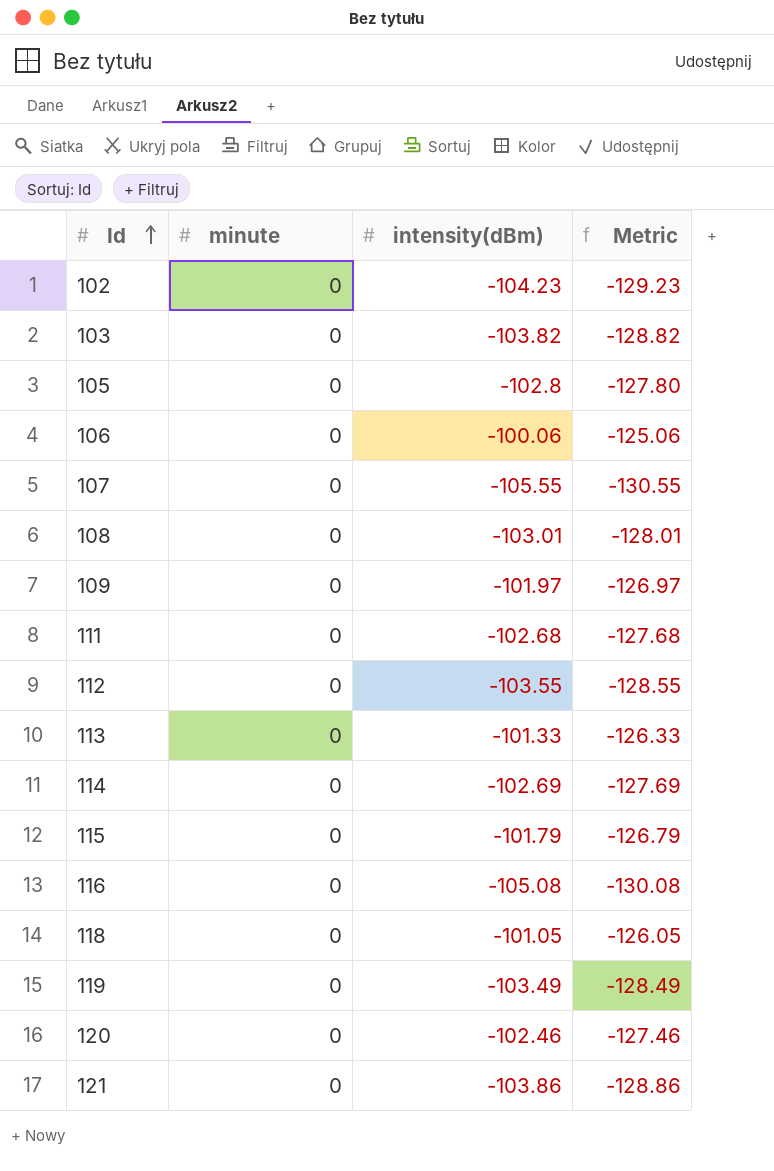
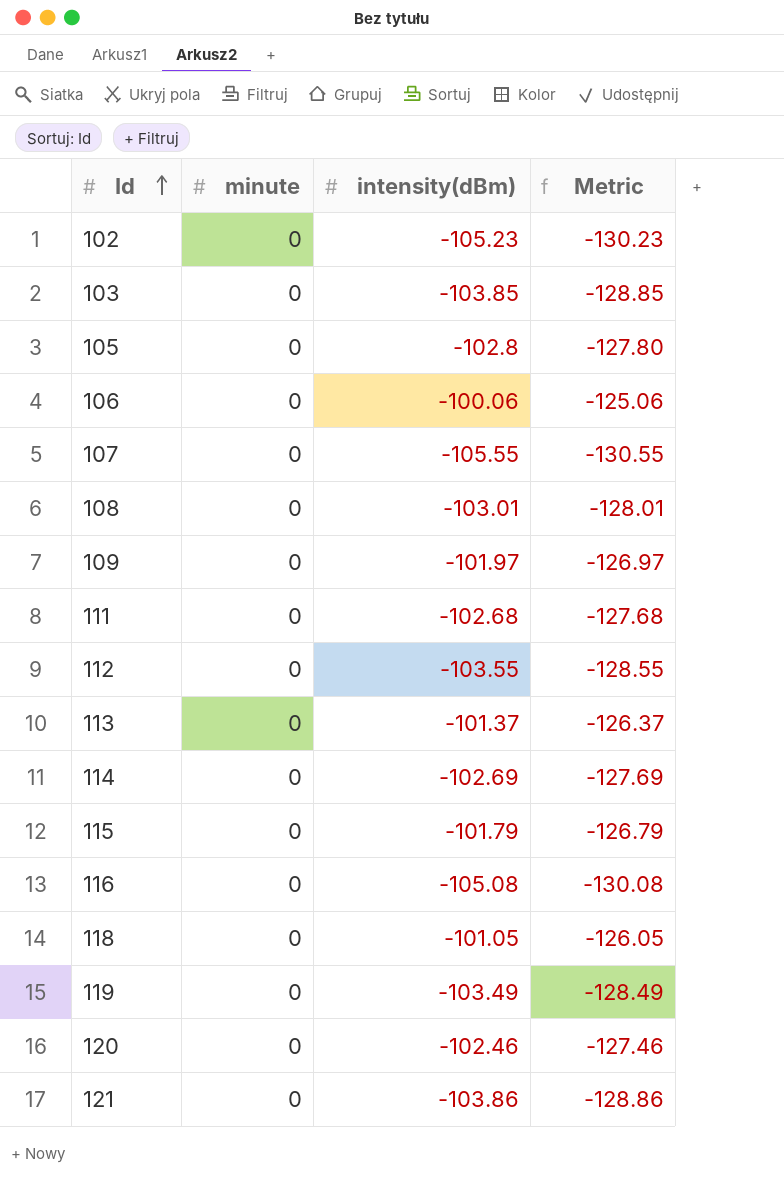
102 | intensity(dBm): -104.23 -> -105.23
102 | Metric: -129.23 -> -130.23
103 | intensity(dBm): -103.82 -> -103.85
103 | Metric: -128.82 -> -128.85
113 | intensity(dBm): -101.33 -> -101.37
113 | Metric: -126.33 -> -126.37

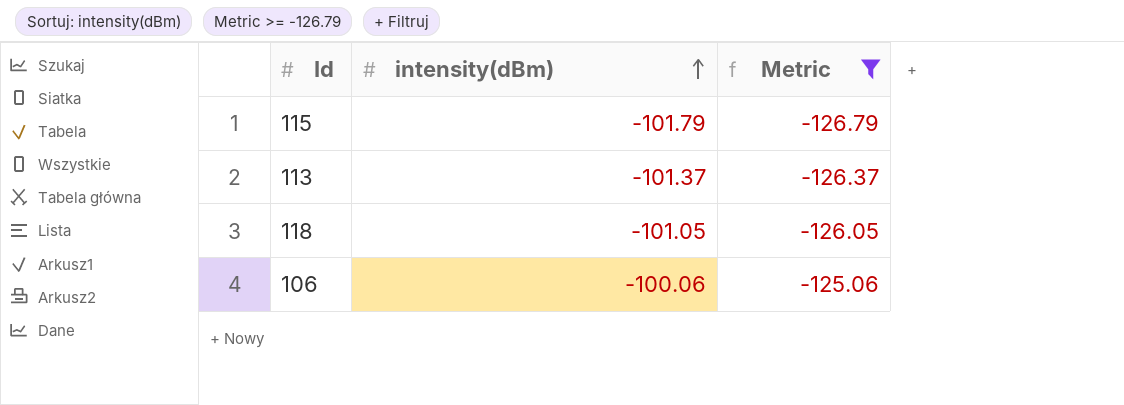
filter: none -> Metric >= -126.79
row order: Id ascending -> intensity(dBm) ascending
column minute | position: 2 -> none

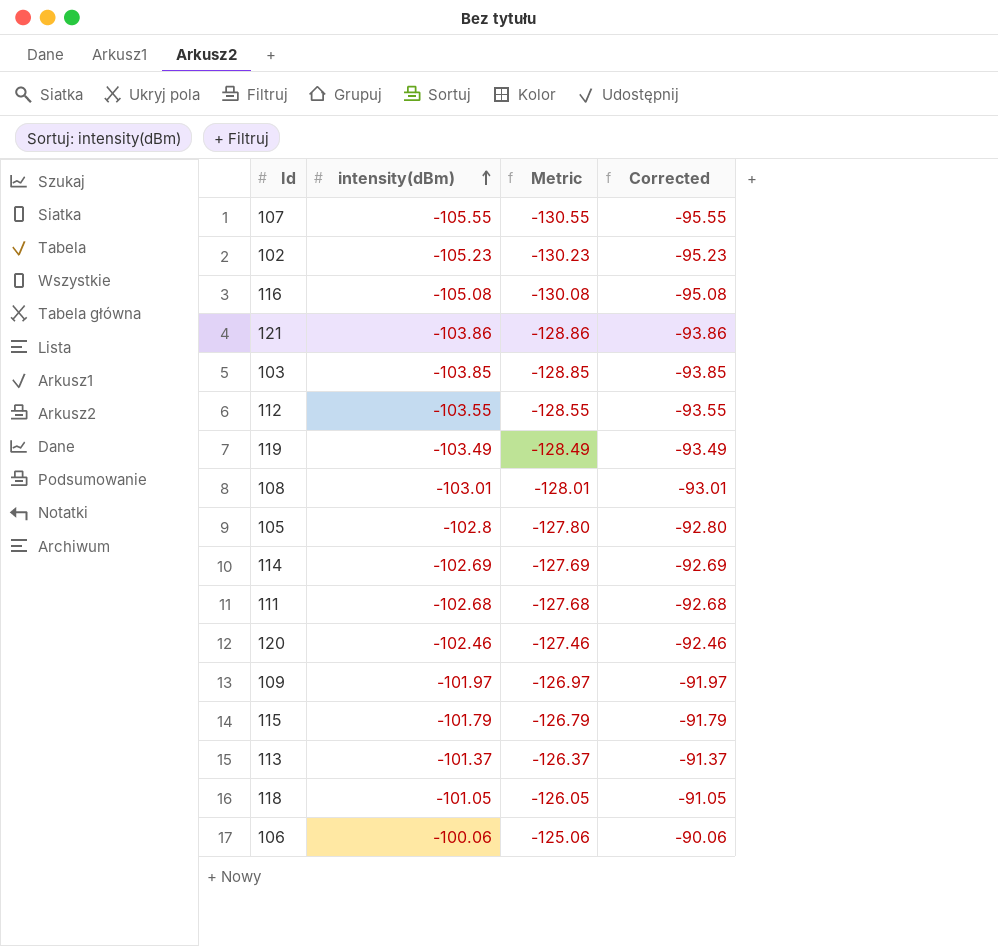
filter: Metric >= -126.79 -> none
column Corrected | formula: none -> [intensity(dBm)] + 10

